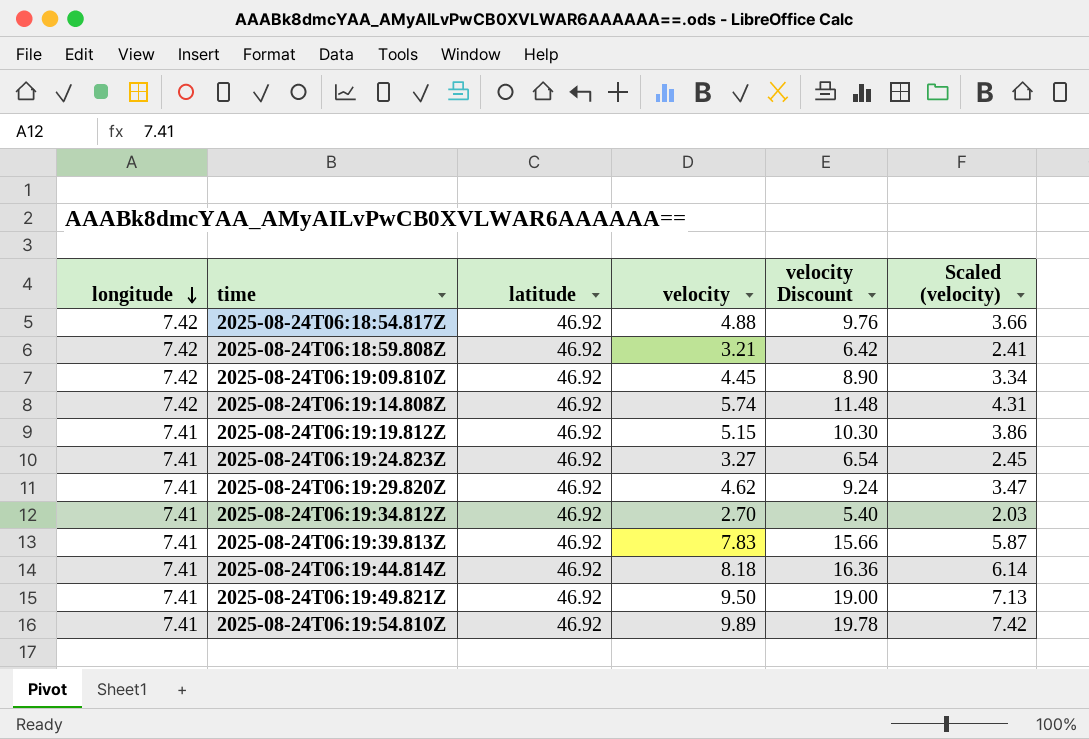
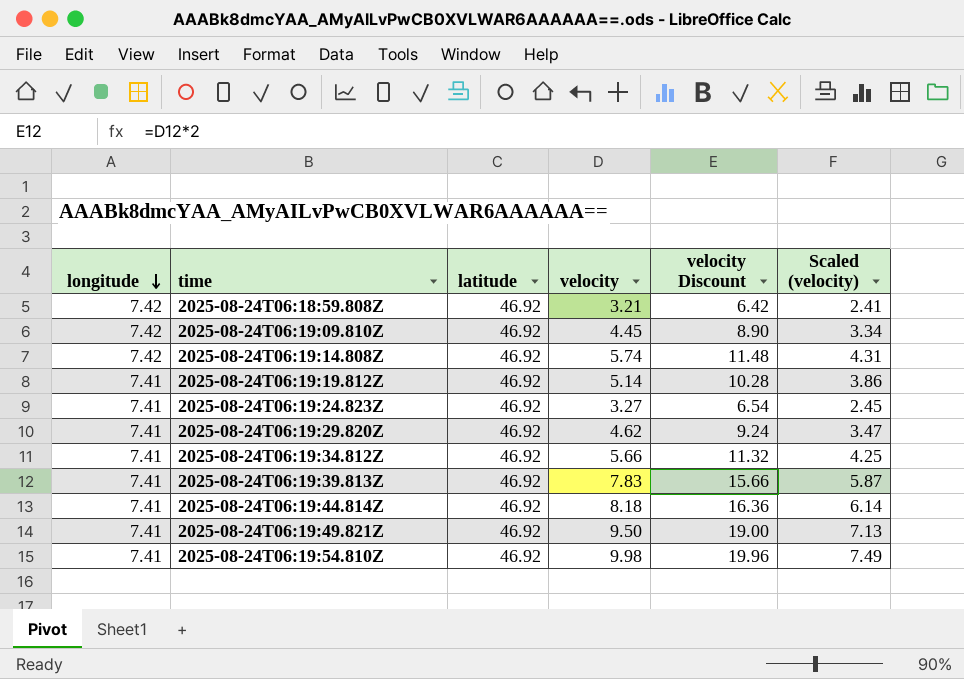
row 2025-08-24T06:18:54.817Z: 7.42 | 46.92 | 4.88 | 9.76 | 3.66 -> none
2025-08-24T06:19:19.812Z | velocity: 5.15 -> 5.14
2025-08-24T06:19:19.812Z | velocity Discount: 10.30 -> 10.28
2025-08-24T06:19:34.812Z | velocity: 2.70 -> 5.66
2025-08-24T06:19:34.812Z | velocity Discount: 5.40 -> 11.32
2025-08-24T06:19:34.812Z | Scaled (velocity): 2.03 -> 4.25
2025-08-24T06:19:54.810Z | velocity: 9.89 -> 9.98
2025-08-24T06:19:54.810Z | velocity Discount: 19.78 -> 19.96
2025-08-24T06:19:54.810Z | Scaled (velocity): 7.42 -> 7.49

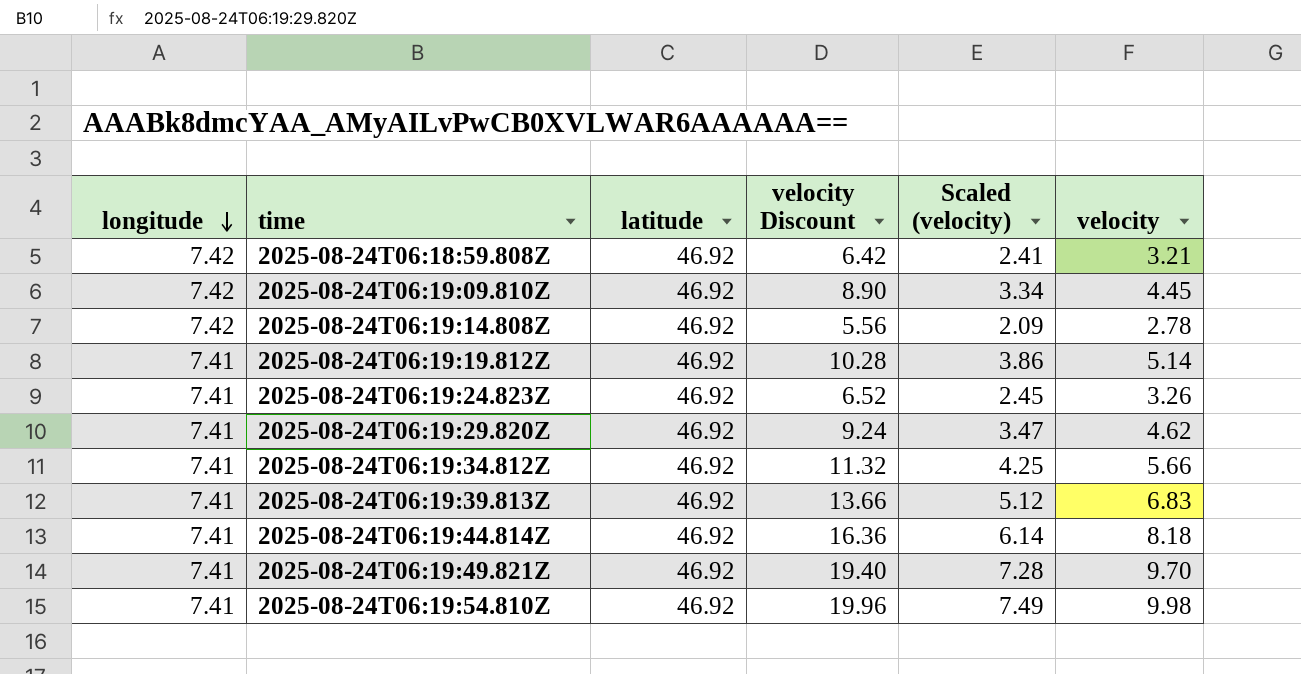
column velocity | position: 4 -> 6
2025-08-24T06:19:14.808Z | velocity Discount: 11.48 -> 5.56
2025-08-24T06:19:14.808Z | Scaled (velocity): 4.31 -> 2.09
2025-08-24T06:19:14.808Z | velocity: 5.74 -> 2.78
2025-08-24T06:19:24.823Z | velocity Discount: 6.54 -> 6.52
2025-08-24T06:19:24.823Z | velocity: 3.27 -> 3.26
2025-08-24T06:19:39.813Z | velocity Discount: 15.66 -> 13.66
2025-08-24T06:19:39.813Z | Scaled (velocity): 5.87 -> 5.12
2025-08-24T06:19:39.813Z | velocity: 7.83 -> 6.83
2025-08-24T06:19:49.821Z | velocity Discount: 19.00 -> 19.40
2025-08-24T06:19:49.821Z | Scaled (velocity): 7.13 -> 7.28
2025-08-24T06:19:49.821Z | velocity: 9.50 -> 9.70

